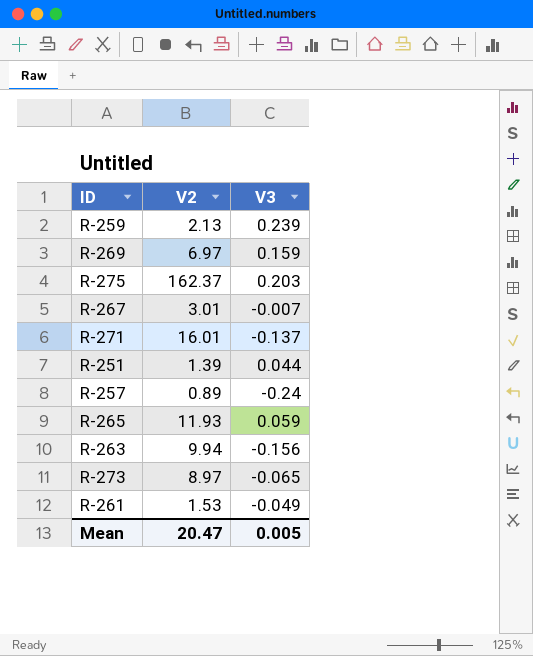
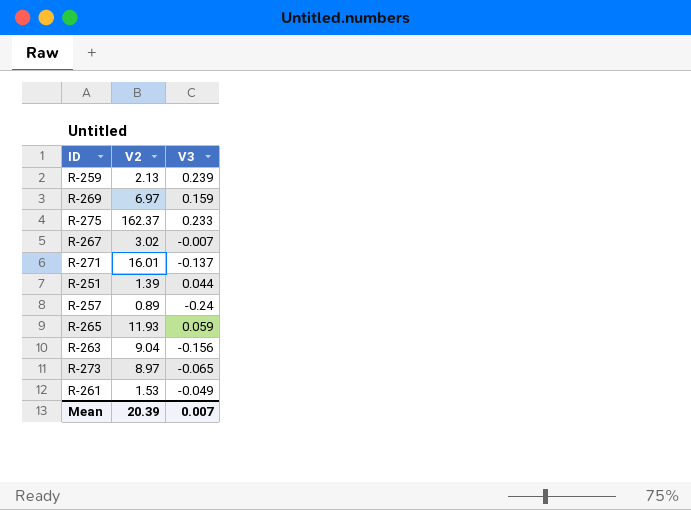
R-275 | V3: 0.203 -> 0.233
R-267 | V2: 3.01 -> 3.02
R-263 | V2: 9.94 -> 9.04
Mean | V2: 20.47 -> 20.39
Mean | V3: 0.005 -> 0.007

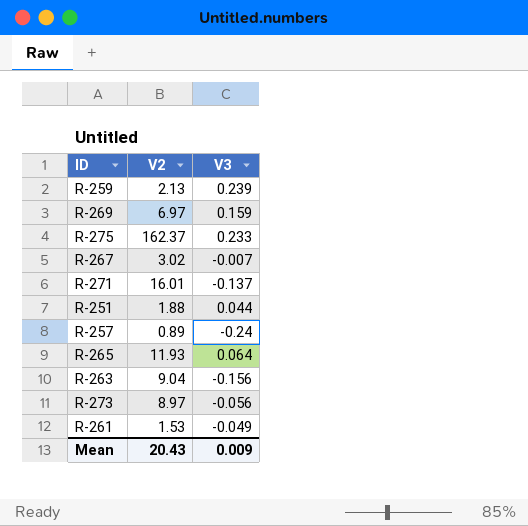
R-251 | V2: 1.39 -> 1.88
R-265 | V3: 0.059 -> 0.064
R-273 | V3: -0.065 -> -0.056
Mean | V2: 20.39 -> 20.43
Mean | V3: 0.007 -> 0.009

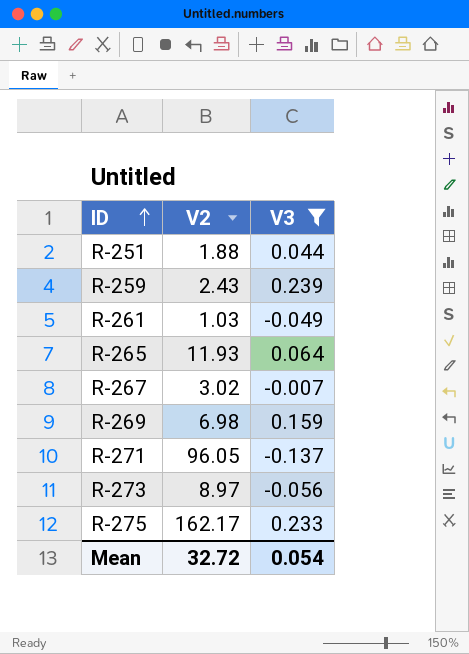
filter: none -> V3 >= -0.137
row order: none -> ID ascending
R-259 | V2: 2.13 -> 2.43
R-261 | V2: 1.53 -> 1.03
R-269 | V2: 6.97 -> 6.98
R-271 | V2: 16.01 -> 96.05
R-275 | V2: 162.37 -> 162.17
Mean | V2: 20.43 -> 32.72
Mean | V3: 0.009 -> 0.054

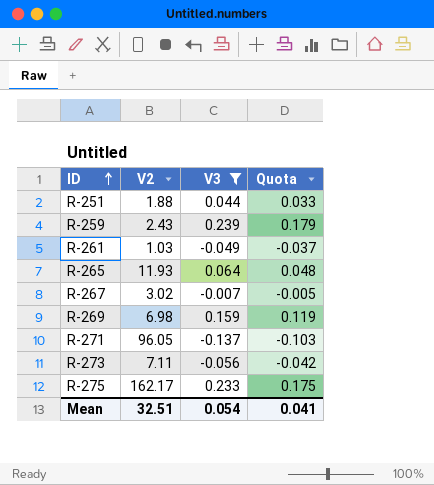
column Quota | formula: none -> [V3] * 0.75
R-273 | V2: 8.97 -> 7.11
Mean | V2: 32.72 -> 32.51

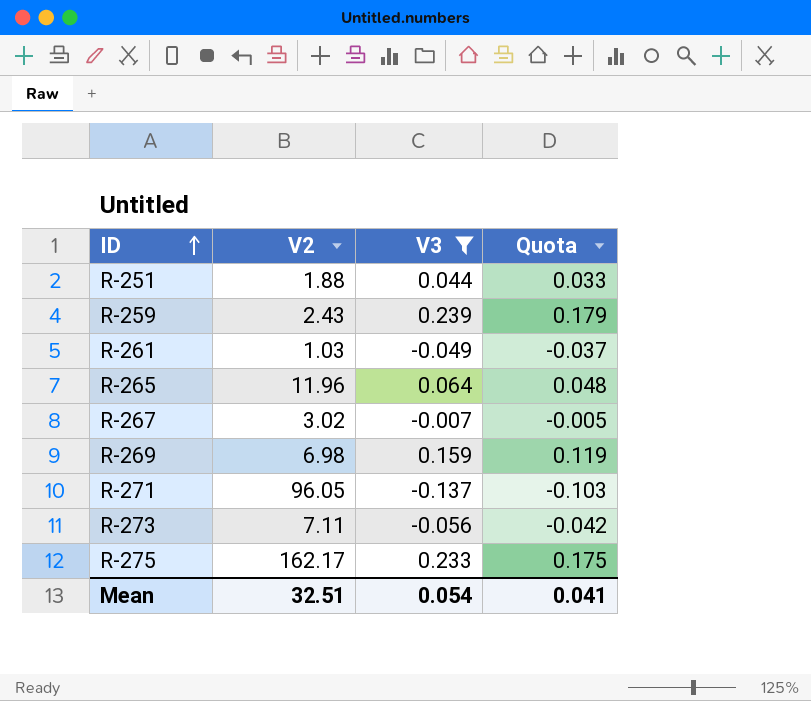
R-265 | V2: 11.93 -> 11.96

